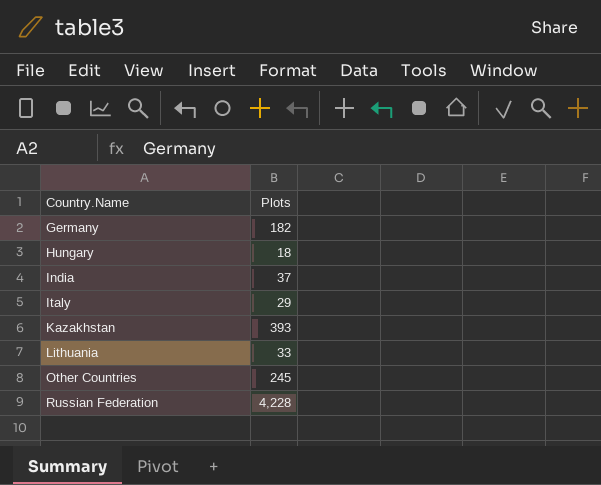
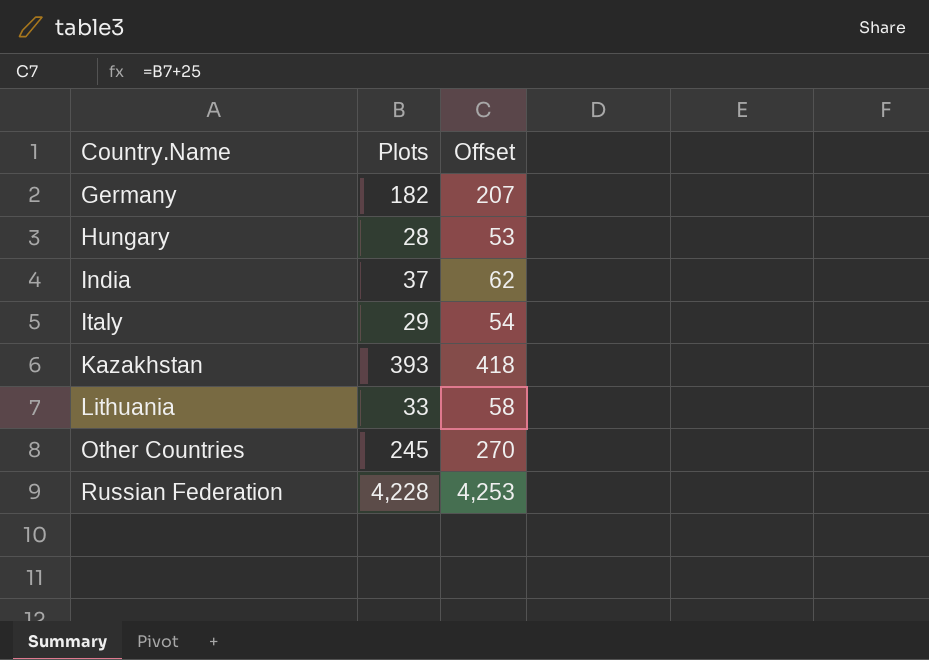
column Offset | formula: none -> [Plots] + 25
Hungary | Plots: 18 -> 28

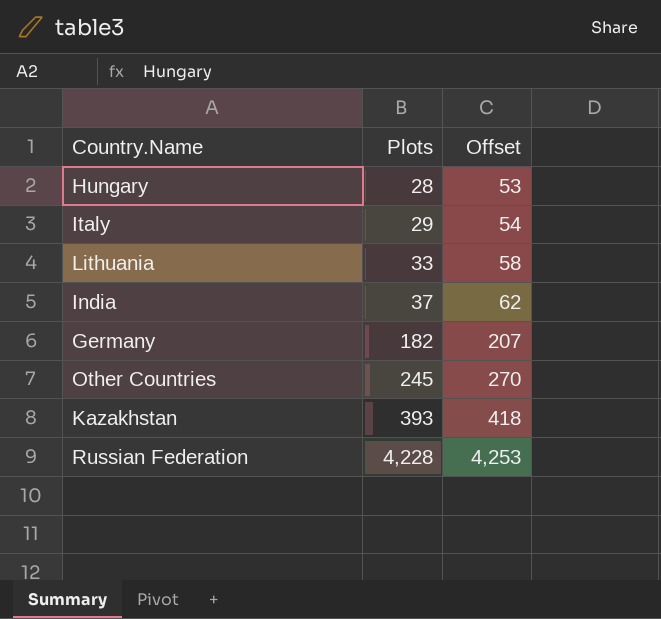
row order: Country.Name ascending -> Plots ascending

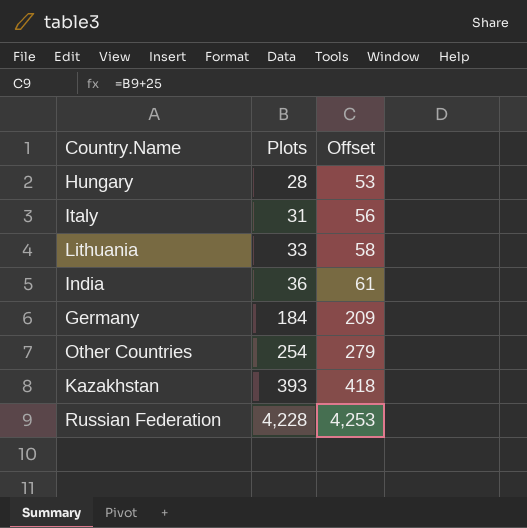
Italy | Plots: 29 -> 31
Italy | Offset: 54 -> 56
India | Plots: 37 -> 36
India | Offset: 62 -> 61
Germany | Plots: 182 -> 184
Germany | Offset: 207 -> 209
Other Countries | Plots: 245 -> 254
Other Countries | Offset: 270 -> 279

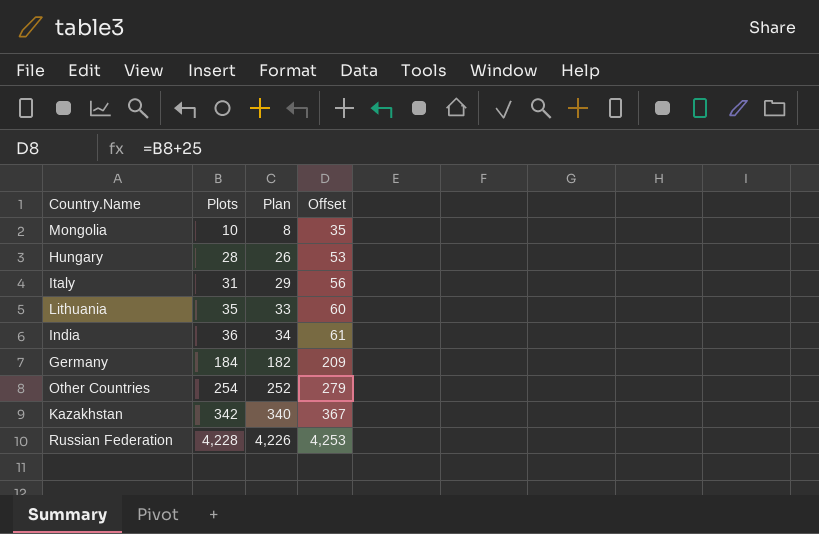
column Plan | formula: none -> [Plots] - 2
row Mongolia: none -> 10 | 8 | 35
Lithuania | Plots: 33 -> 35
Lithuania | Offset: 58 -> 60
Kazakhstan | Plots: 393 -> 342
Kazakhstan | Offset: 418 -> 367

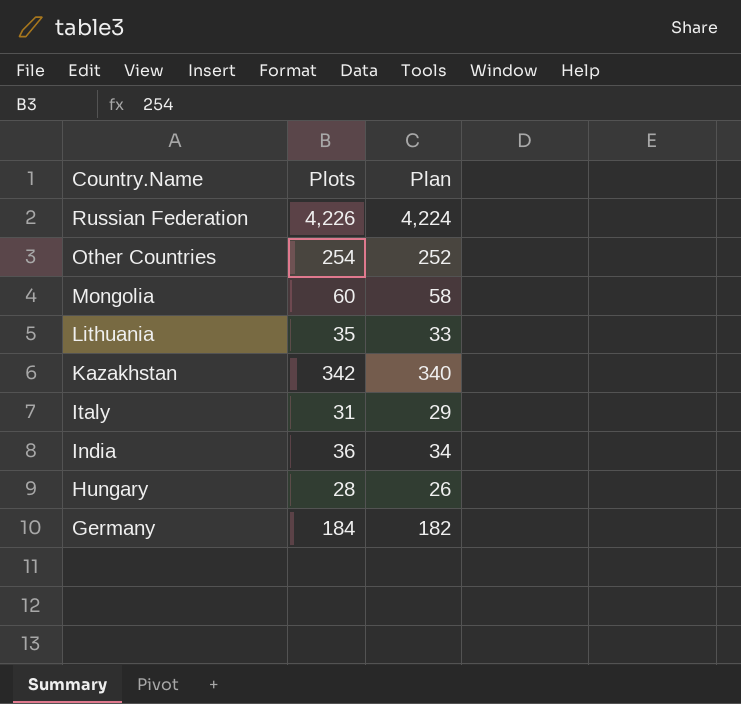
row order: Plots ascending -> Country.Name descending
column Offset | formula: [Plots] + 25 -> none
Russian Federation | Plots: 4,228 -> 4,226
Russian Federation | Plan: 4,226 -> 4,224
Mongolia | Plots: 10 -> 60
Mongolia | Plan: 8 -> 58

